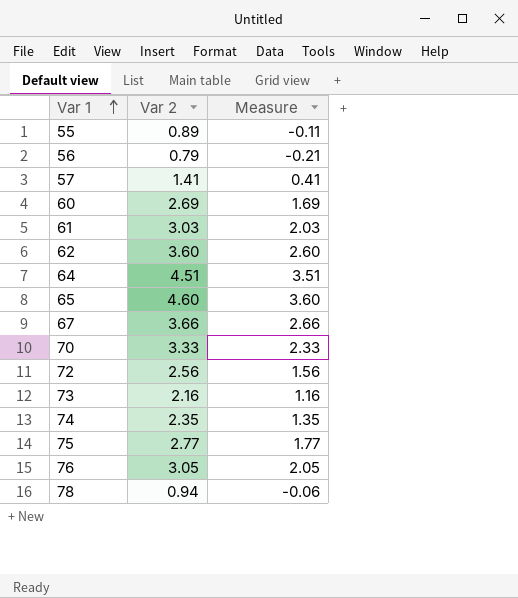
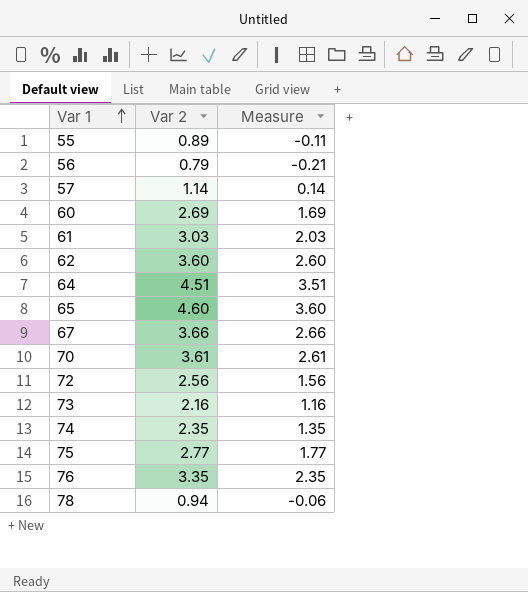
57 | Var 2: 1.41 -> 1.14
57 | Measure: 0.41 -> 0.14
70 | Var 2: 3.33 -> 3.61
70 | Measure: 2.33 -> 2.61
76 | Var 2: 3.05 -> 3.35
76 | Measure: 2.05 -> 2.35

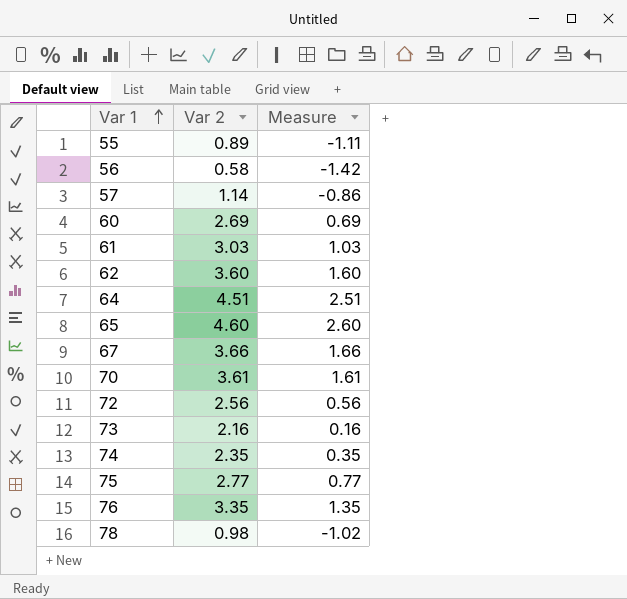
column Measure | formula: [Var 2] - 1 -> [Var 2] - 2
56 | Var 2: 0.79 -> 0.58
78 | Var 2: 0.94 -> 0.98

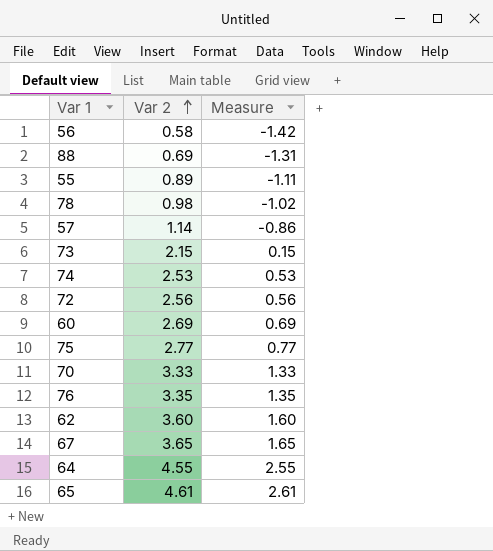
row order: Var 1 ascending -> Var 2 ascending
row 61: 3.03 | 1.03 -> none
row 88: none -> 0.69 | -1.31
73 | Var 2: 2.16 -> 2.15
73 | Measure: 0.16 -> 0.15
74 | Var 2: 2.35 -> 2.53
74 | Measure: 0.35 -> 0.53
70 | Var 2: 3.61 -> 3.33
70 | Measure: 1.61 -> 1.33
67 | Var 2: 3.66 -> 3.65
67 | Measure: 1.66 -> 1.65
64 | Var 2: 4.51 -> 4.55
64 | Measure: 2.51 -> 2.55
65 | Var 2: 4.60 -> 4.61
65 | Measure: 2.60 -> 2.61

